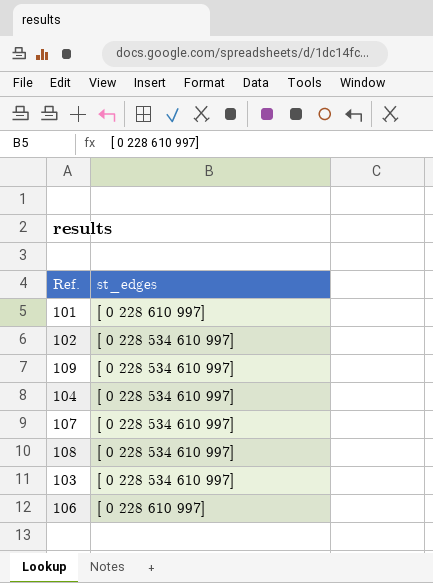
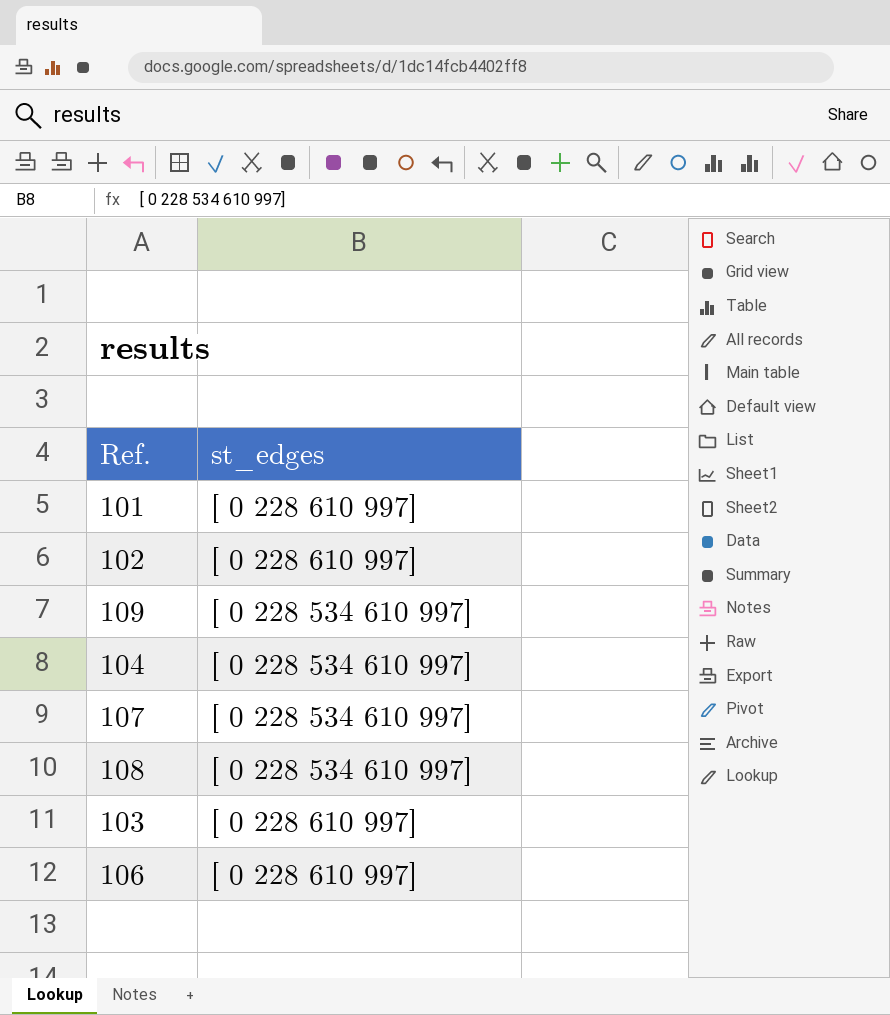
102 | st_edges: [ 0 228 534 610 997] -> [ 0 228 610 997]
103 | st_edges: [ 0 228 534 610 997] -> [ 0 228 610 997]

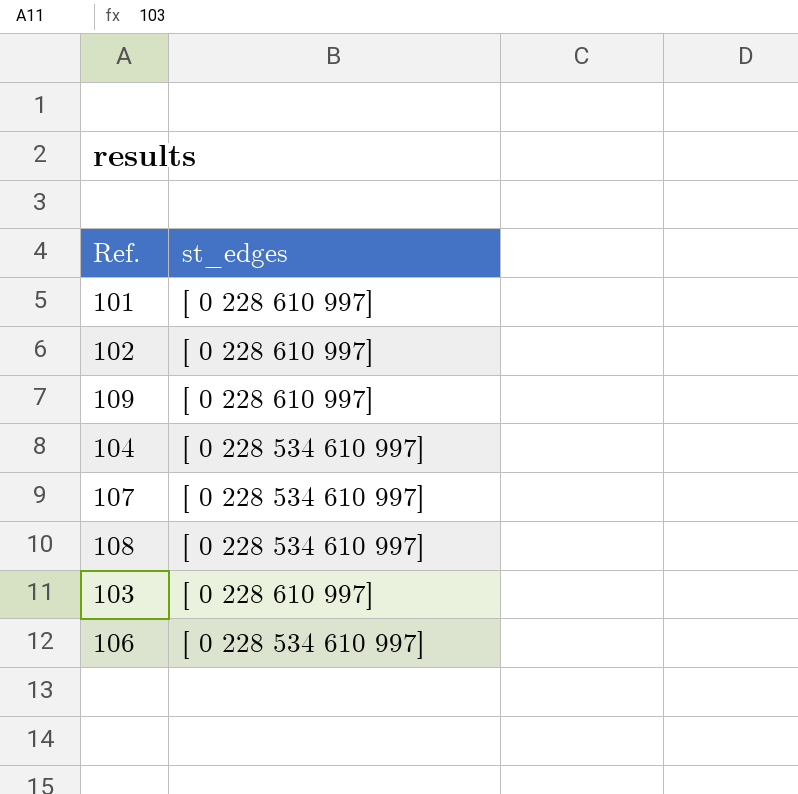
109 | st_edges: [ 0 228 534 610 997] -> [ 0 228 610 997]
106 | st_edges: [ 0 228 610 997] -> [ 0 228 534 610 997]

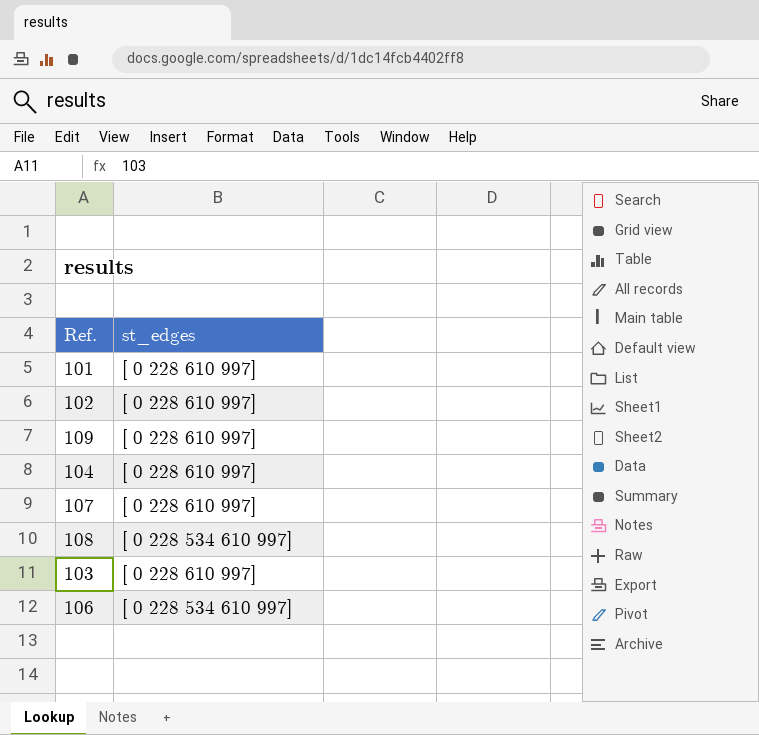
104 | st_edges: [ 0 228 534 610 997] -> [ 0 228 610 997]
107 | st_edges: [ 0 228 534 610 997] -> [ 0 228 610 997]

